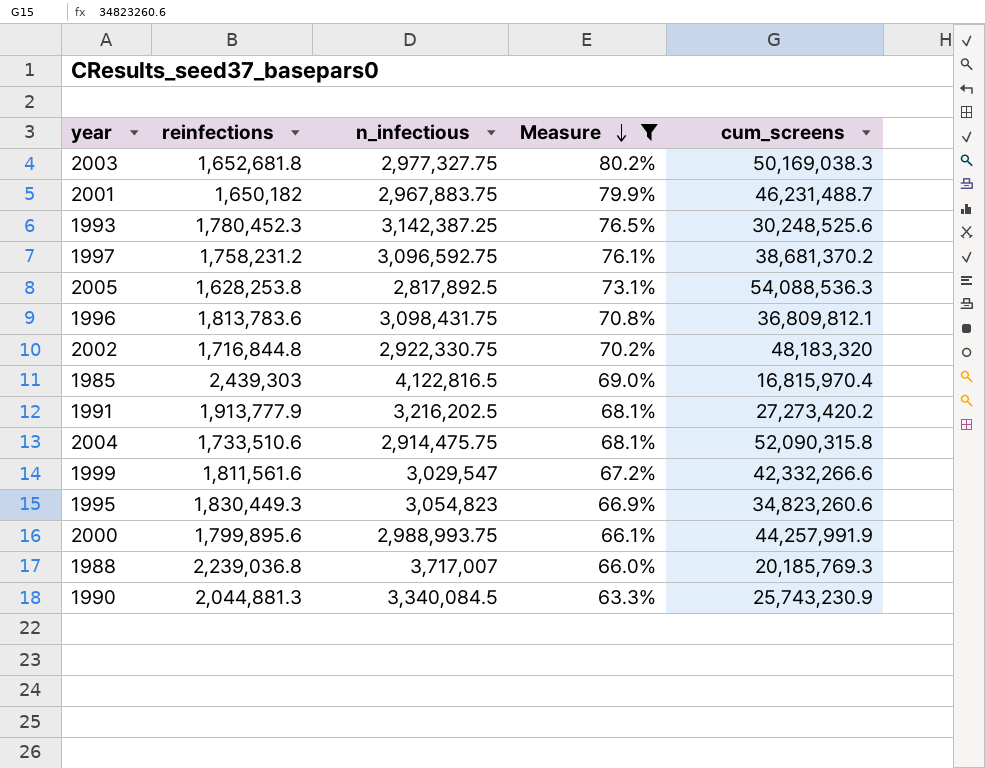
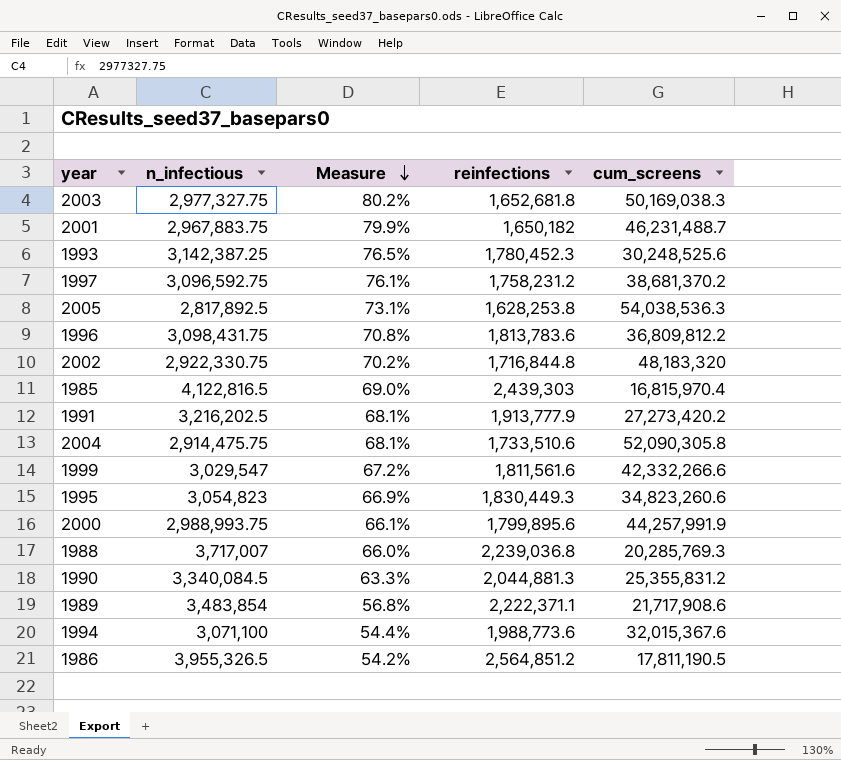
filter: Measure >= 63.3% -> none
column reinfections | position: 2 -> 4
2005 | cum_screens: 54,088,536.3 -> 54,038,536.3
1996 | cum_screens: 36,809,812.1 -> 36,809,812.2
2004 | cum_screens: 52,090,315.8 -> 52,090,305.8
1988 | cum_screens: 20,185,769.3 -> 20,285,769.3
1990 | cum_screens: 25,743,230.9 -> 25,355,831.2

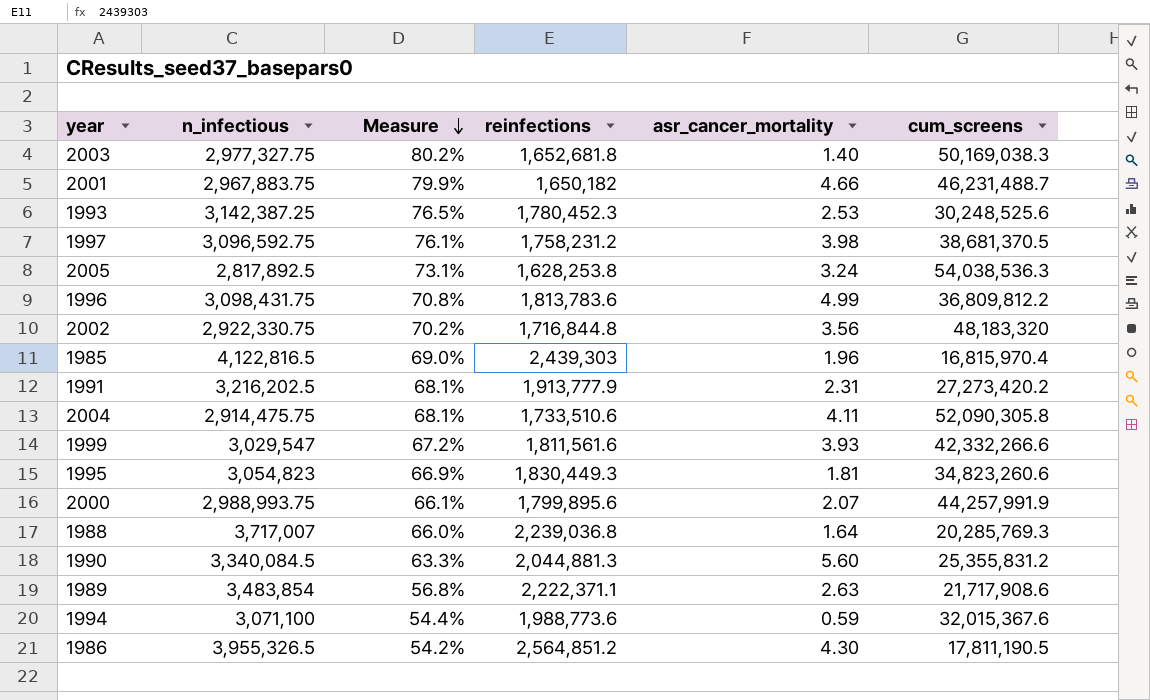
column asr_cancer_mortality | position: none -> 5
1997 | cum_screens: 38,681,370.2 -> 38,681,370.5

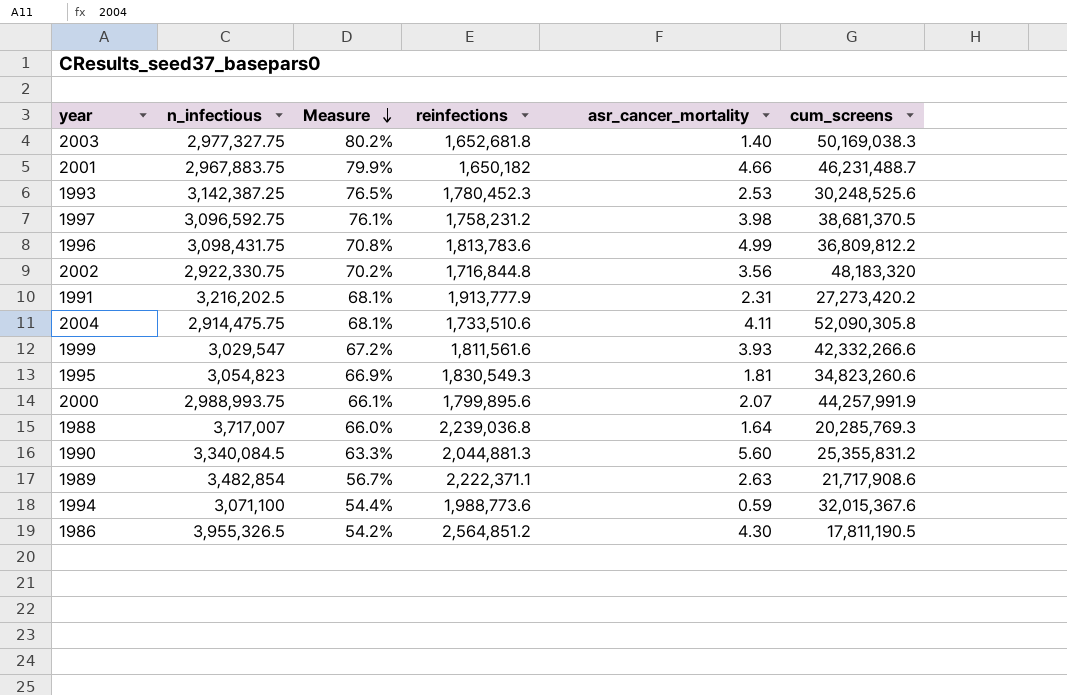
row 2005: 2,817,892.5 | 73.1% | 1,628,253.8 | 3.24 | 54,038,536.3 -> none
row 1985: 4,122,816.5 | 69.0% | 2,439,303 | 1.96 | 16,815,970.4 -> none
1995 | reinfections: 1,830,449.3 -> 1,830,549.3
1989 | n_infectious: 3,483,854 -> 3,482,854
1989 | Measure: 56.8% -> 56.7%

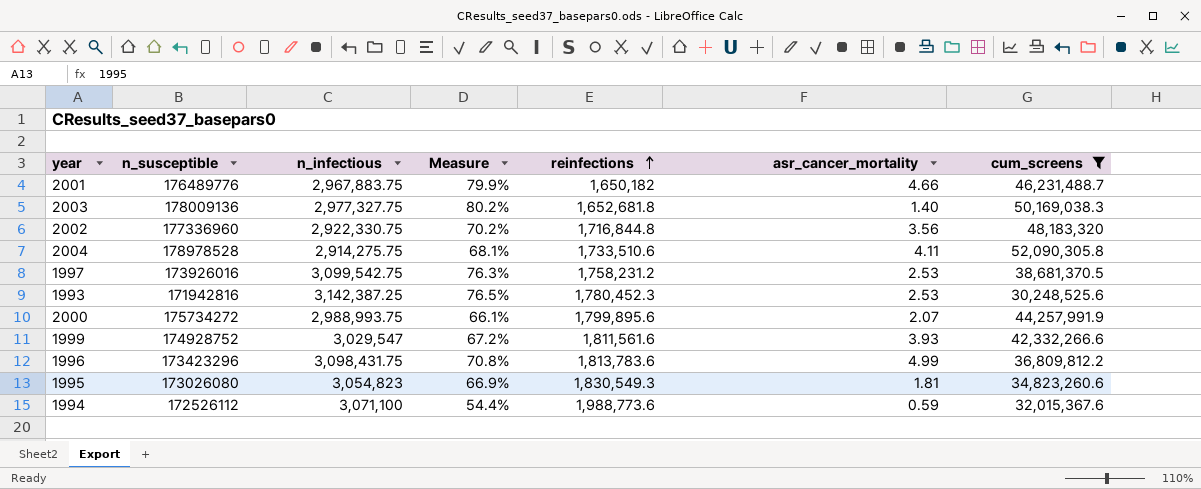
filter: none -> cum_screens >= 30,248,525.6
row order: Measure descending -> reinfections ascending
column n_susceptible | position: none -> 2
2004 | n_infectious: 2,914,475.75 -> 2,914,275.75
1997 | n_infectious: 3,096,592.75 -> 3,099,542.75
1997 | Measure: 76.1% -> 76.3%
1997 | asr_cancer_mortality: 3.98 -> 2.53

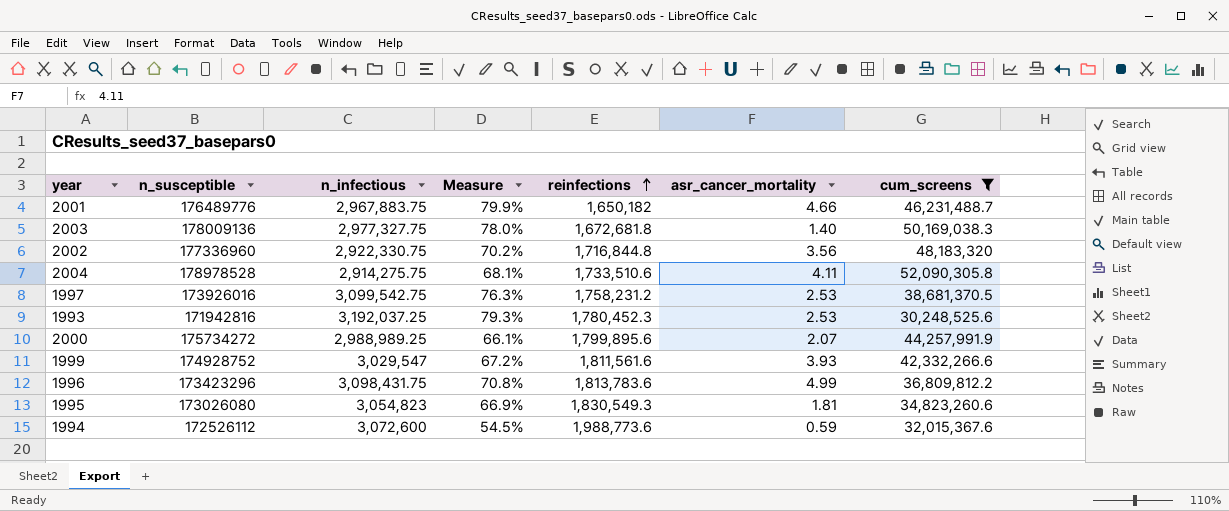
2003 | Measure: 80.2% -> 78.0%
2003 | reinfections: 1,652,681.8 -> 1,672,681.8
1993 | n_infectious: 3,142,387.25 -> 3,192,037.25
1993 | Measure: 76.5% -> 79.3%
2000 | n_infectious: 2,988,993.75 -> 2,988,989.25
1994 | n_infectious: 3,071,100 -> 3,072,600
1994 | Measure: 54.4% -> 54.5%

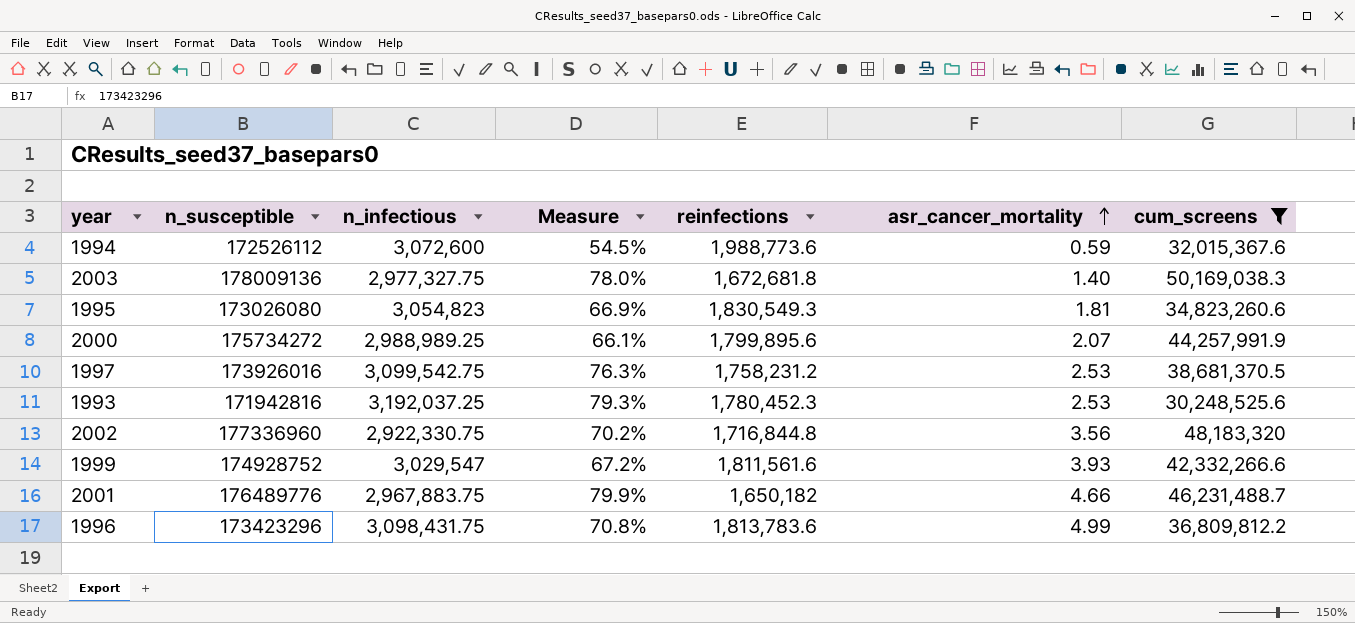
row order: reinfections ascending -> asr_cancer_mortality ascending
row 2004: 178978528 | 2,914,275.75 | 68.1% | 1,733,510.6 | 4.11 | 52,090,305.8 -> none

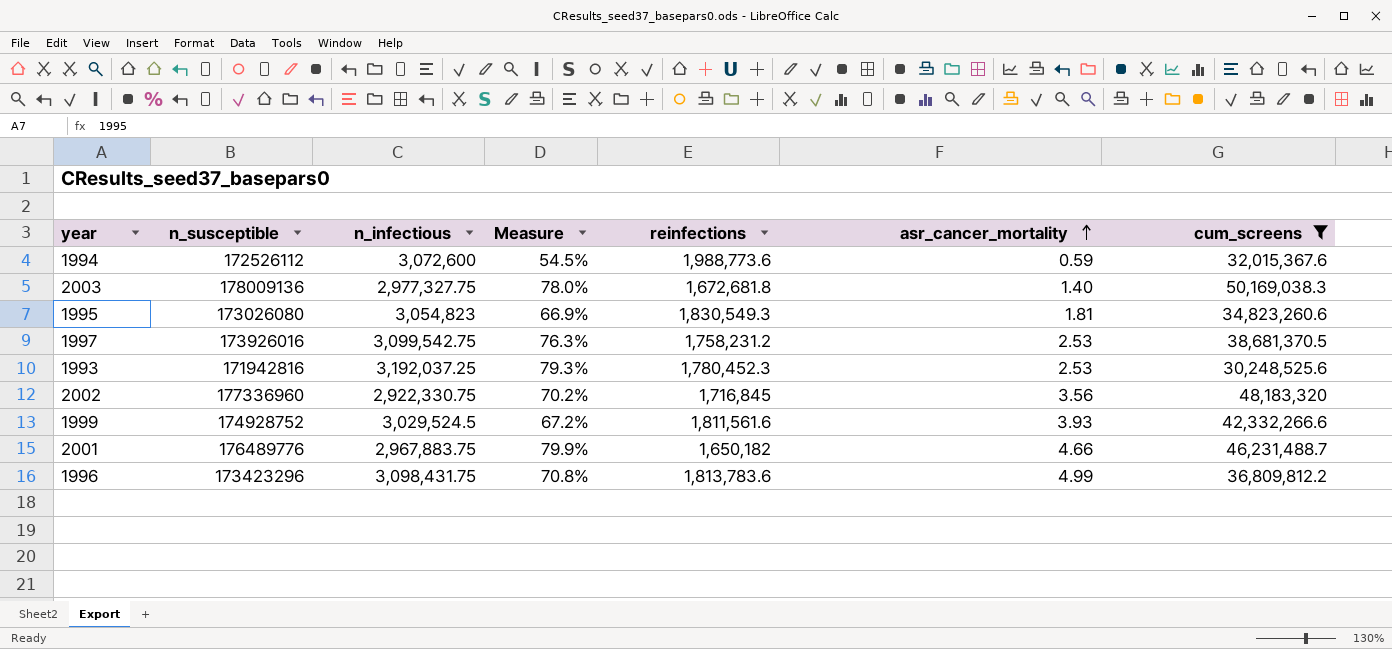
row 2000: 175734272 | 2,988,989.25 | 66.1% | 1,799,895.6 | 2.07 | 44,257,991.9 -> none
2002 | reinfections: 1,716,844.8 -> 1,716,845
1999 | n_infectious: 3,029,547 -> 3,029,524.5

